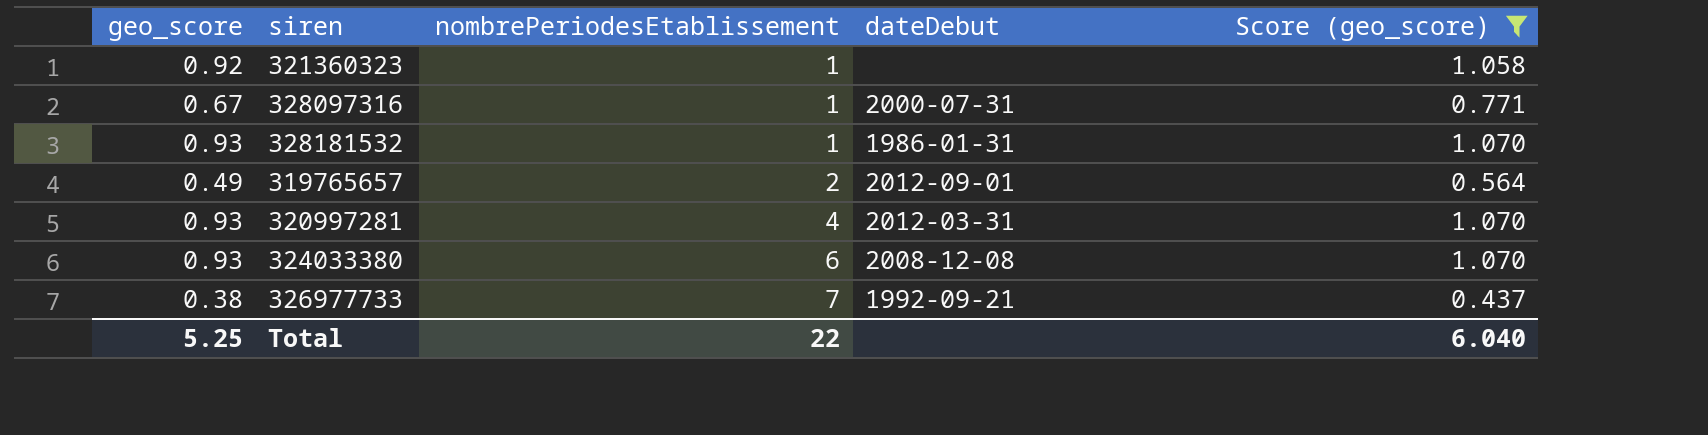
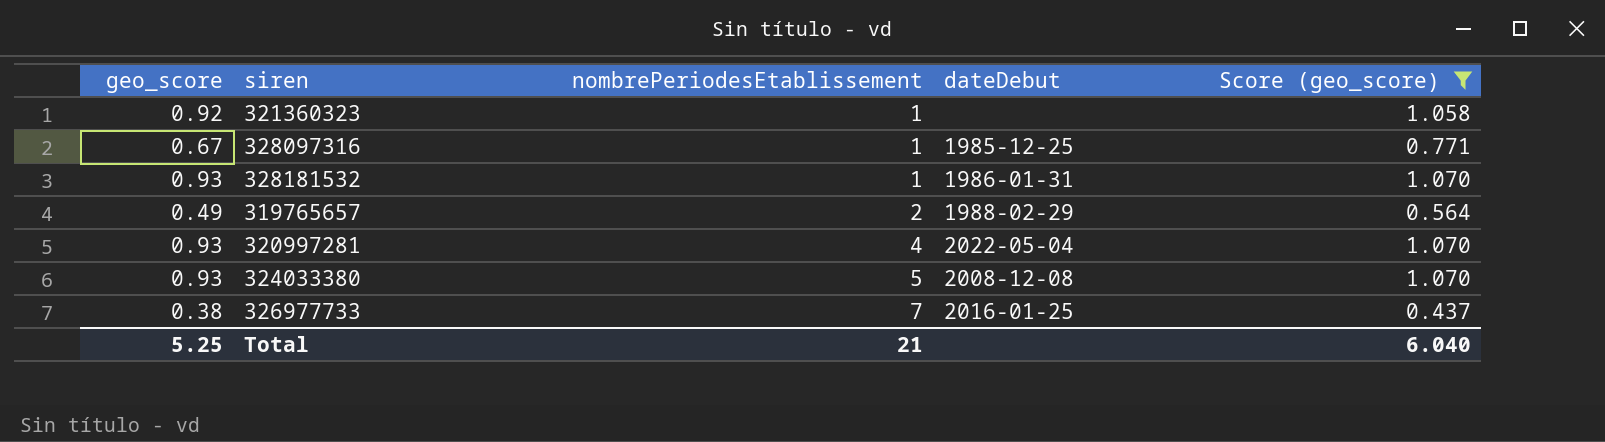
328097316 | dateDebut: 2000-07-31 -> 1985-12-25
319765657 | dateDebut: 2012-09-01 -> 1988-02-29
320997281 | dateDebut: 2012-03-31 -> 2022-05-04
324033380 | nombrePeriodesEtablissement: 6 -> 5
326977733 | dateDebut: 1992-09-21 -> 2016-01-25
Total | nombrePeriodesEtablissement: 22 -> 21

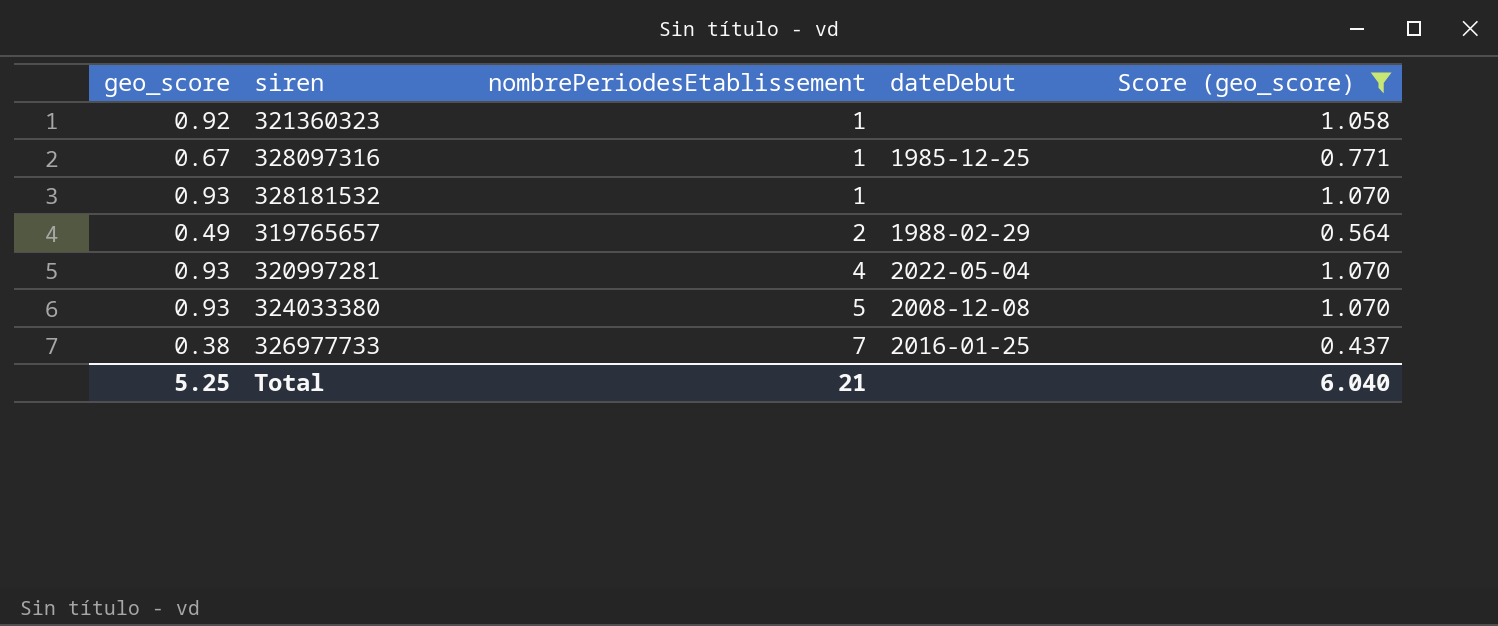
328181532 | dateDebut: 1986-01-31 -> none

